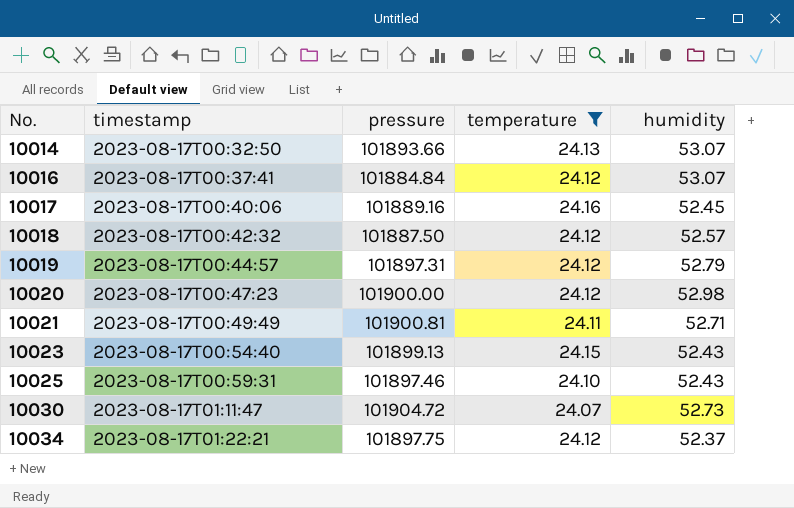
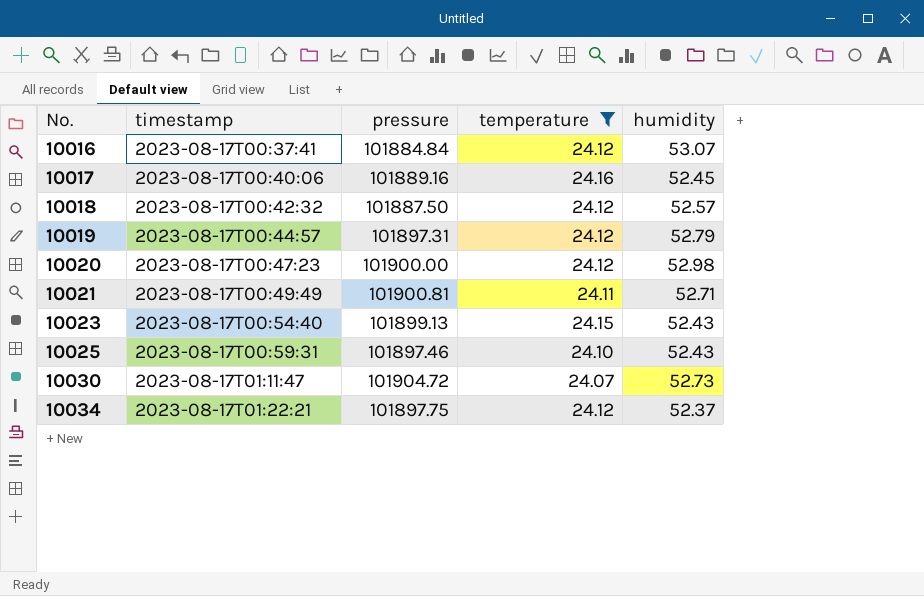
row 10014: 2023-08-17T00:32:50 | 101893.66 | 24.13 | 53.07 -> none

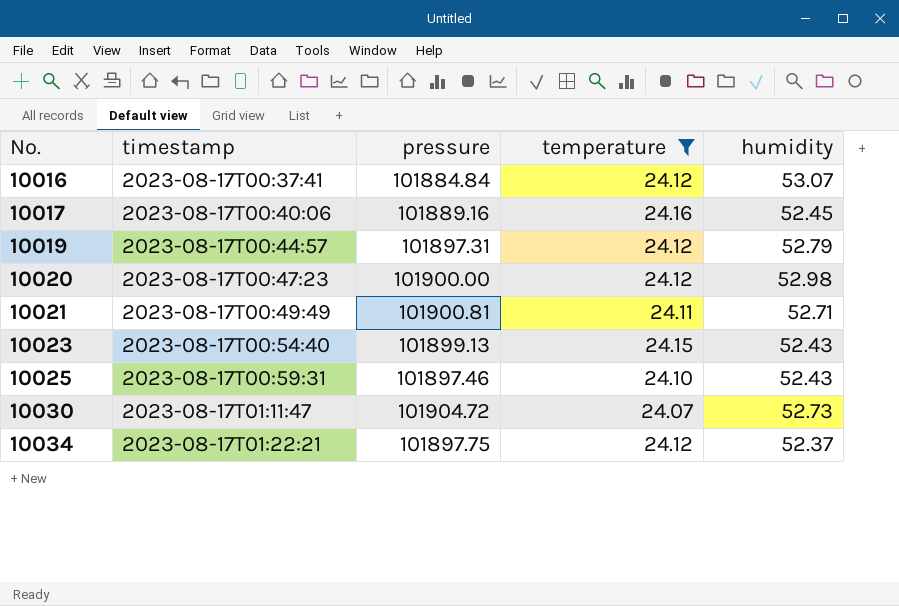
row 10018: 2023-08-17T00:42:32 | 101887.50 | 24.12 | 52.57 -> none

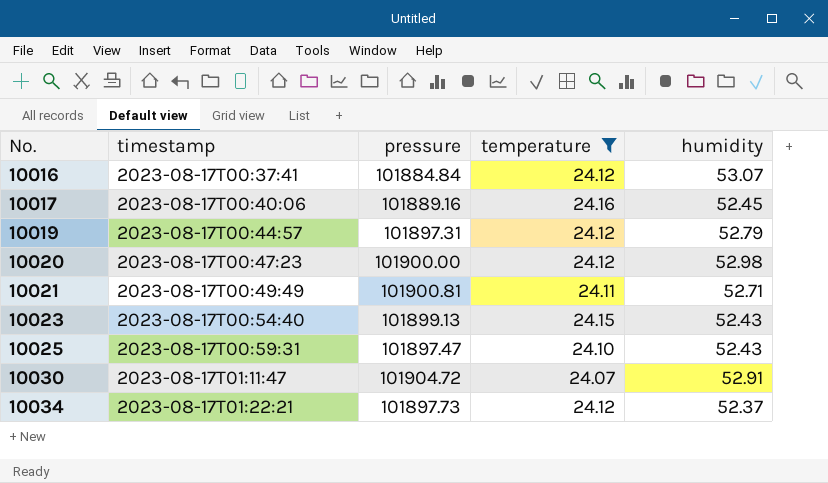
10025 | pressure: 101897.46 -> 101897.47
10030 | humidity: 52.73 -> 52.91
10034 | pressure: 101897.75 -> 101897.73

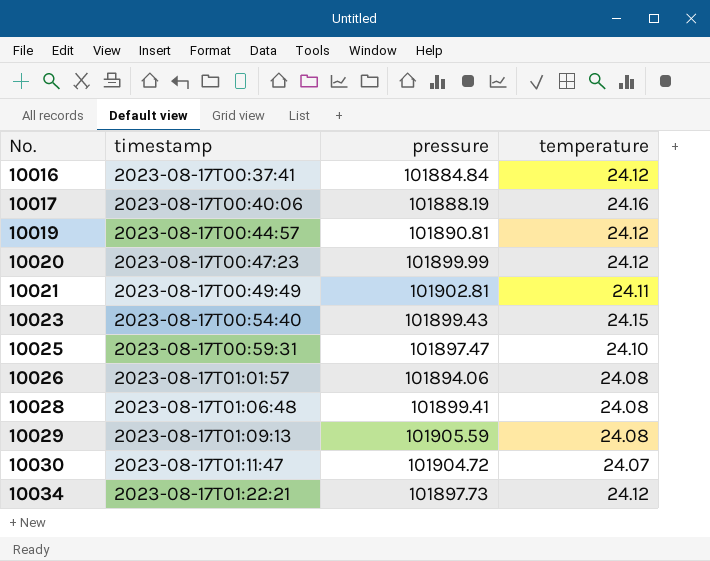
filter: temperature != 24.08 -> none
column humidity | position: 5 -> none
10017 | pressure: 101889.16 -> 101888.19
10019 | pressure: 101897.31 -> 101890.81
10020 | pressure: 101900.00 -> 101899.99
10021 | pressure: 101900.81 -> 101902.81
10023 | pressure: 101899.13 -> 101899.43

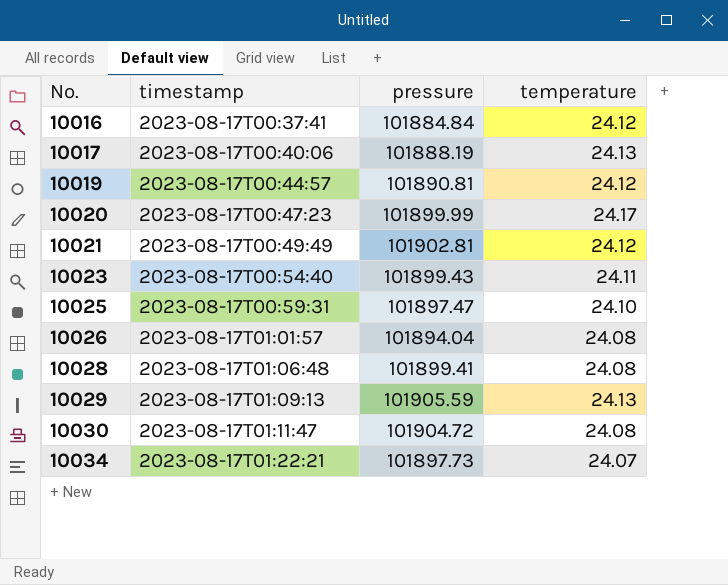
10017 | temperature: 24.16 -> 24.13
10020 | temperature: 24.12 -> 24.17
10021 | temperature: 24.11 -> 24.12
10023 | temperature: 24.15 -> 24.11
10026 | pressure: 101894.06 -> 101894.04
10029 | temperature: 24.08 -> 24.13
10030 | temperature: 24.07 -> 24.08
10034 | temperature: 24.12 -> 24.07

